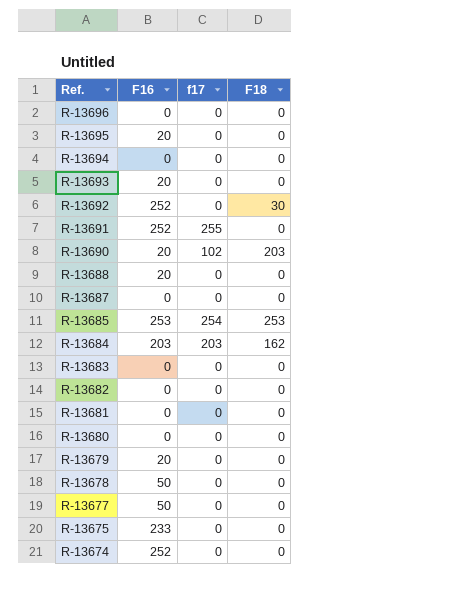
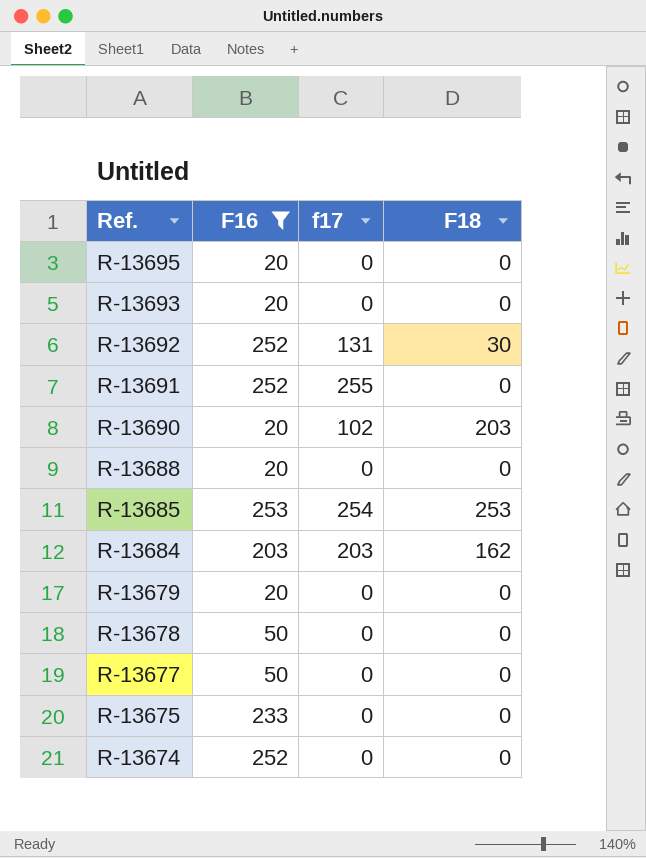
filter: none -> F16 != 0
R-13692 | f17: 0 -> 131

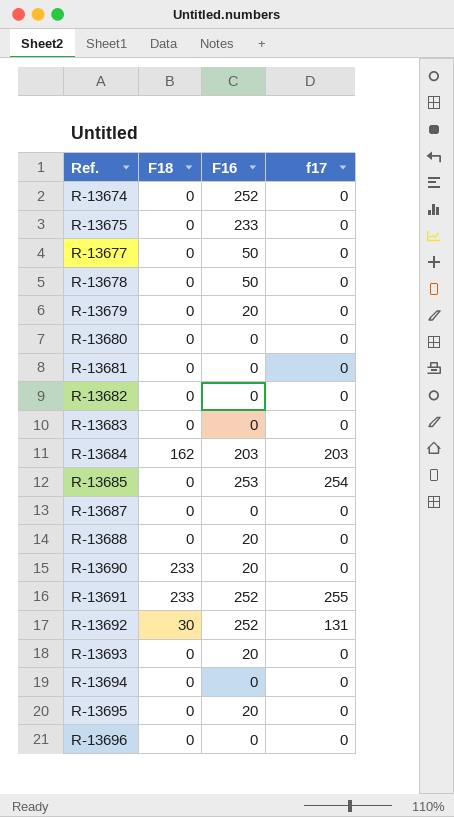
filter: F16 != 0 -> none
row order: Ref. descending -> Ref. ascending
column F18 | position: 4 -> 2
R-13685 | F18: 253 -> 0
R-13690 | F18: 203 -> 233
R-13690 | f17: 102 -> 0
R-13691 | F18: 0 -> 233

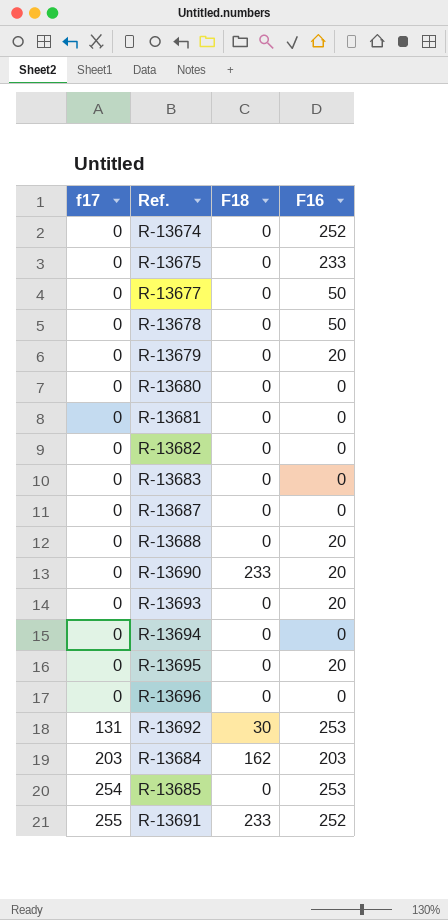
row order: Ref. ascending -> f17 ascending
column f17 | position: 4 -> 1
R-13692 | F16: 252 -> 253

